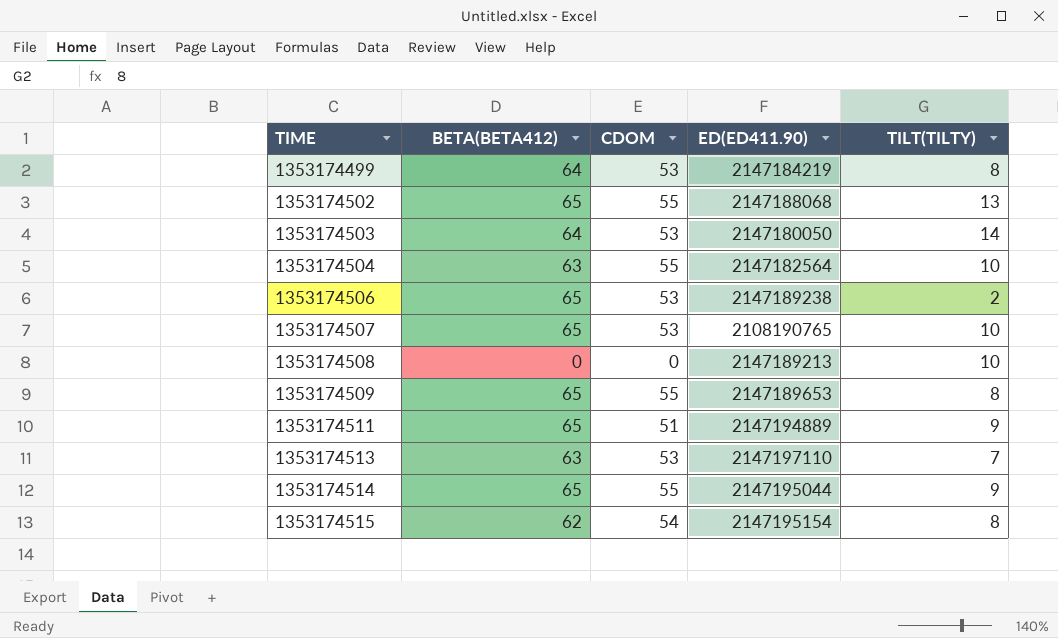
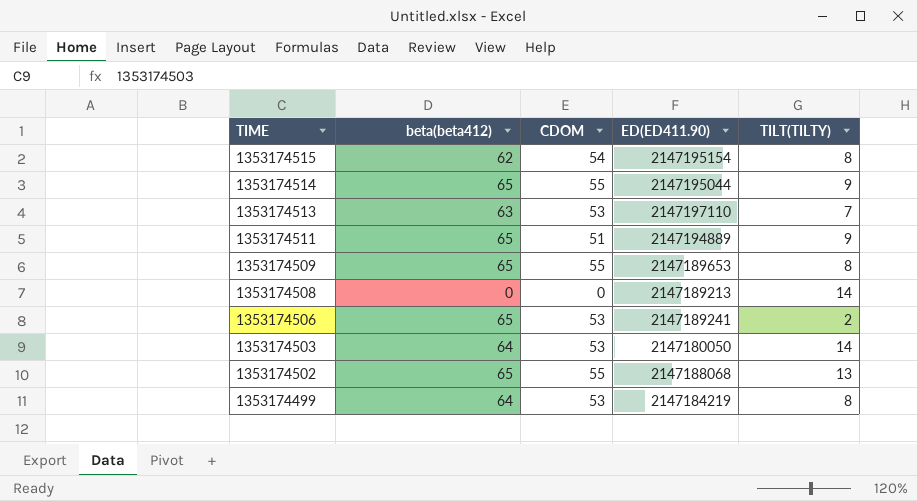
row order: TIME ascending -> TIME descending
column name: BETA(BETA412) -> beta(beta412)
row 1353174504: 63 | 55 | 2147182564 | 10 -> none
row 1353174507: 65 | 53 | 2108190765 | 10 -> none
1353174508 | TILT(TILTY): 10 -> 14
1353174506 | ED(ED411.90): 2147189238 -> 2147189241

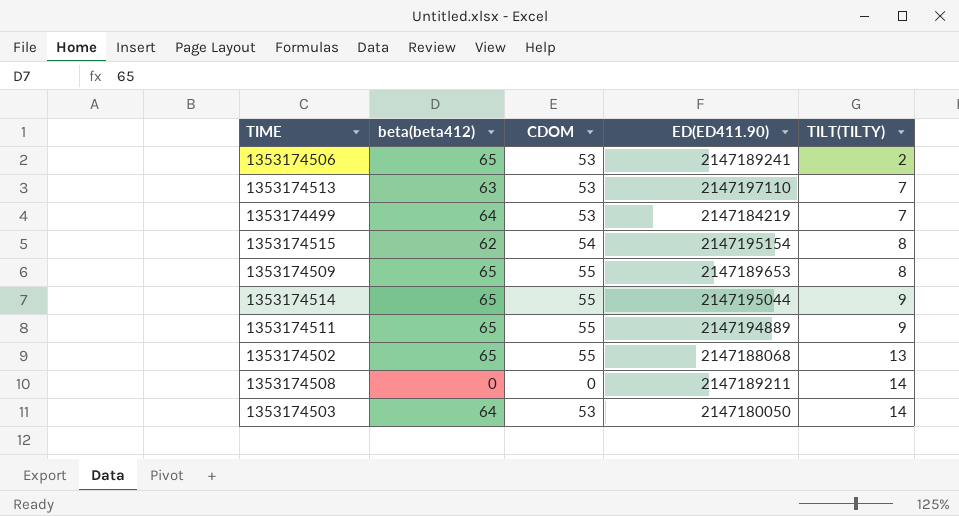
row order: TIME descending -> TILT(TILTY) ascending
1353174499 | TILT(TILTY): 8 -> 7
1353174511 | CDOM: 51 -> 55
1353174508 | ED(ED411.90): 2147189213 -> 2147189211

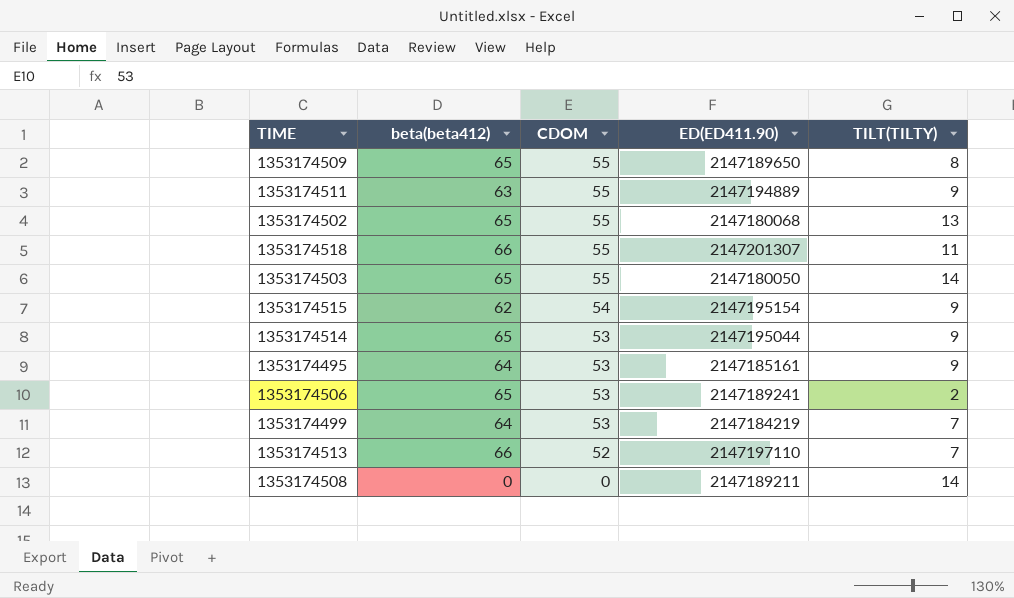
row order: TILT(TILTY) ascending -> CDOM descending
1353174509 | ED(ED411.90): 2147189653 -> 2147189650
1353174511 | beta(beta412): 65 -> 63
1353174502 | ED(ED411.90): 2147188068 -> 2147180068
row 1353174518: none -> 66 | 55 | 2147201307 | 11
1353174503 | beta(beta412): 64 -> 65
1353174503 | CDOM: 53 -> 55
1353174515 | TILT(TILTY): 8 -> 9
1353174514 | CDOM: 55 -> 53
row 1353174495: none -> 64 | 53 | 2147185161 | 9
1353174513 | beta(beta412): 63 -> 66
1353174513 | CDOM: 53 -> 52

